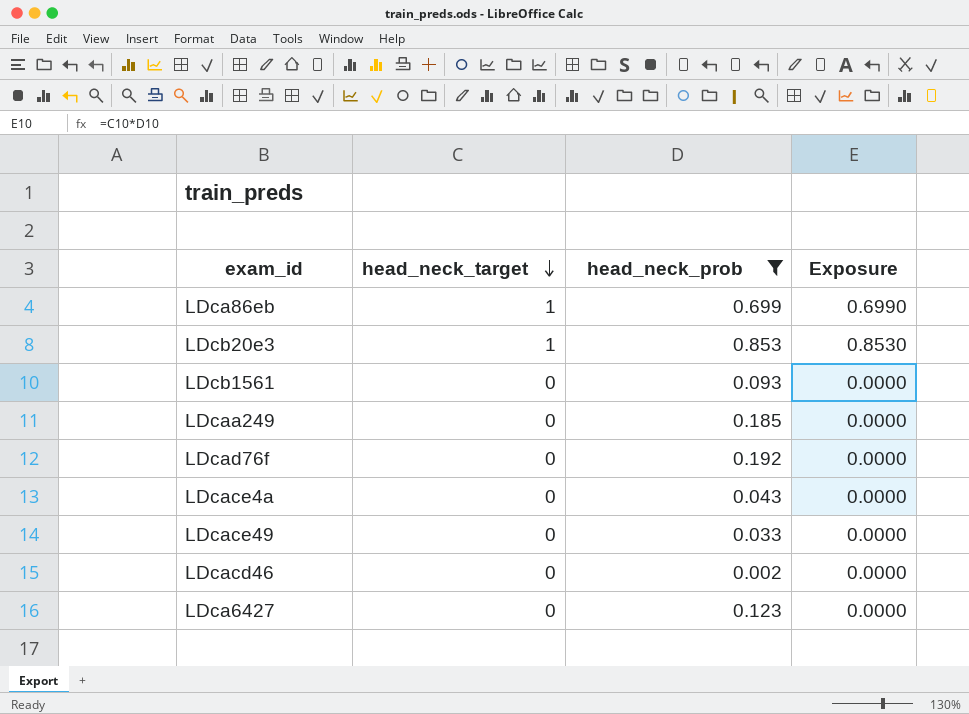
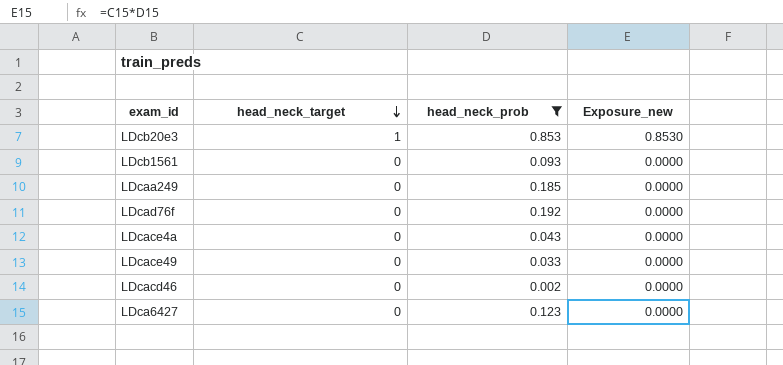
column name: Exposure -> Exposure_new
row LDca86eb: 1 | 0.699 | 0.6990 -> none

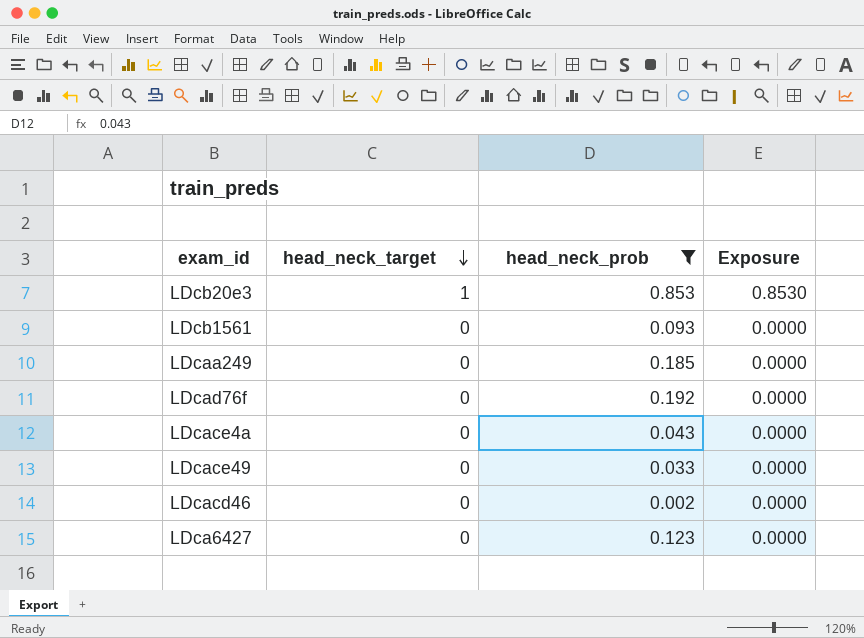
column name: Exposure_new -> Exposure

